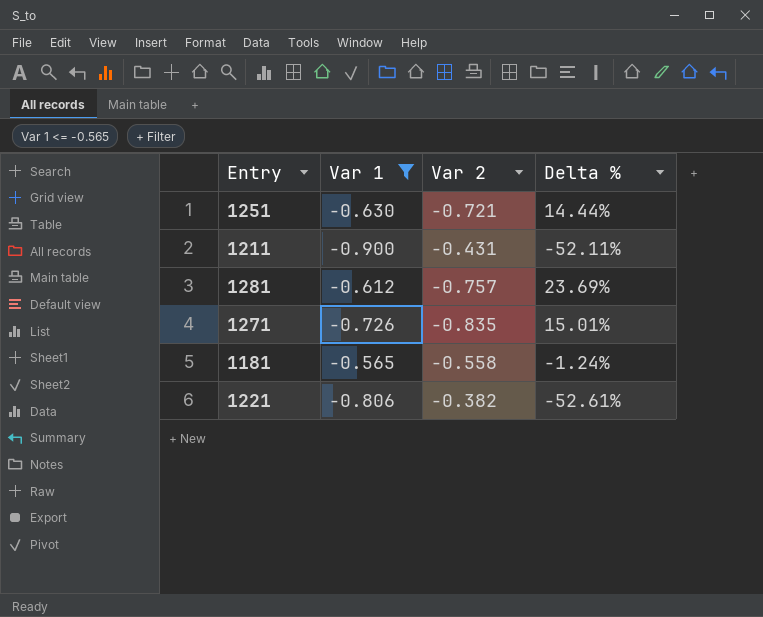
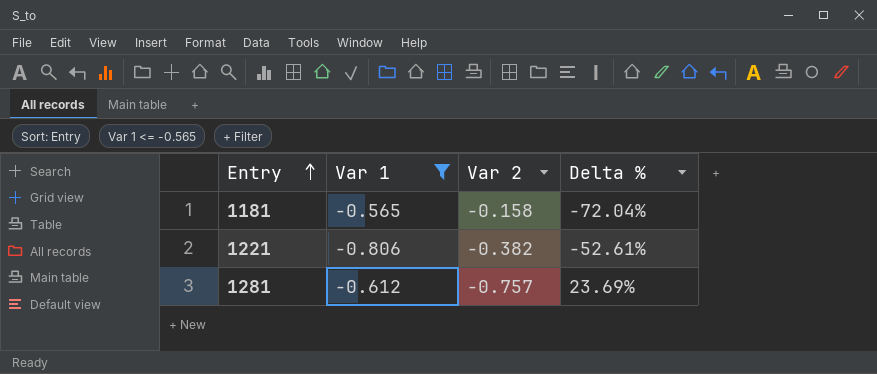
row order: none -> Entry ascending
row 1251: -0.630 | -0.721 | 14.44% -> none
row 1211: -0.900 | -0.431 | -52.11% -> none
row 1271: -0.726 | -0.835 | 15.01% -> none
1181 | Var 2: -0.558 -> -0.158
1181 | Delta %: -1.24% -> -72.04%

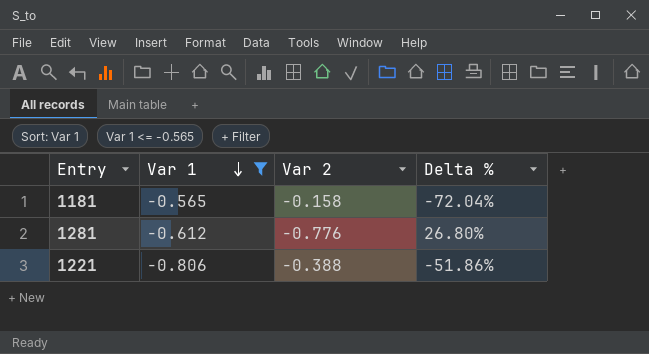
row order: Entry ascending -> Var 1 descending
1281 | Var 2: -0.757 -> -0.776
1281 | Delta %: 23.69% -> 26.80%
1221 | Var 2: -0.382 -> -0.388
1221 | Delta %: -52.61% -> -51.86%

